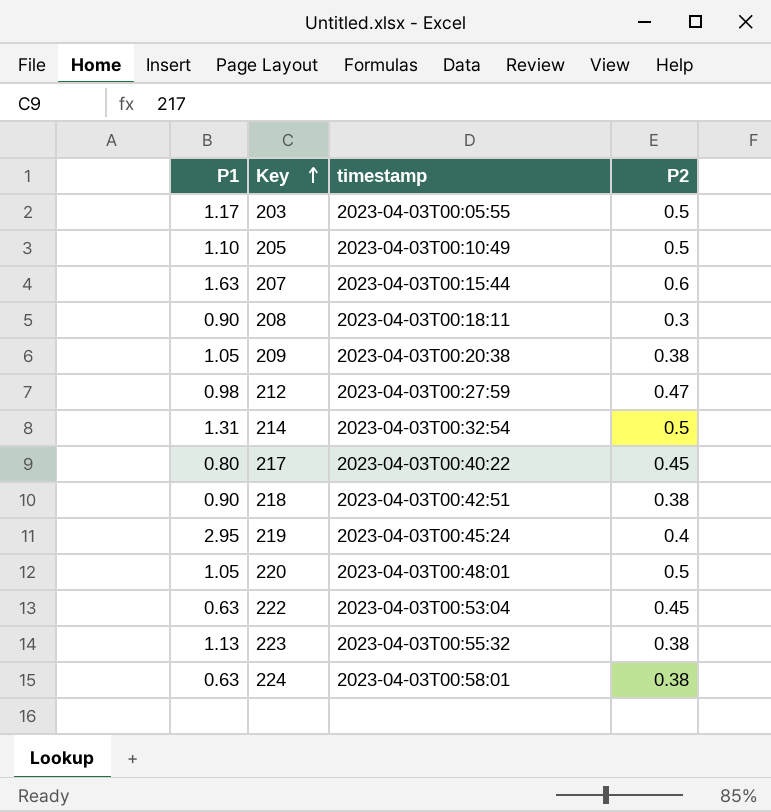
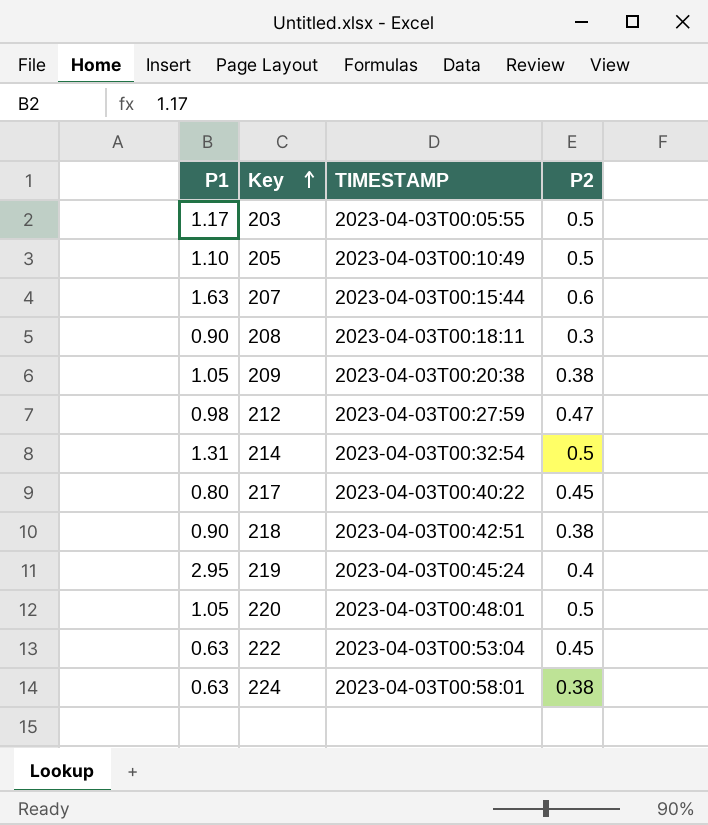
column name: timestamp -> TIMESTAMP
row 223: 1.13 | 2023-04-03T00:55:32 | 0.38 -> none

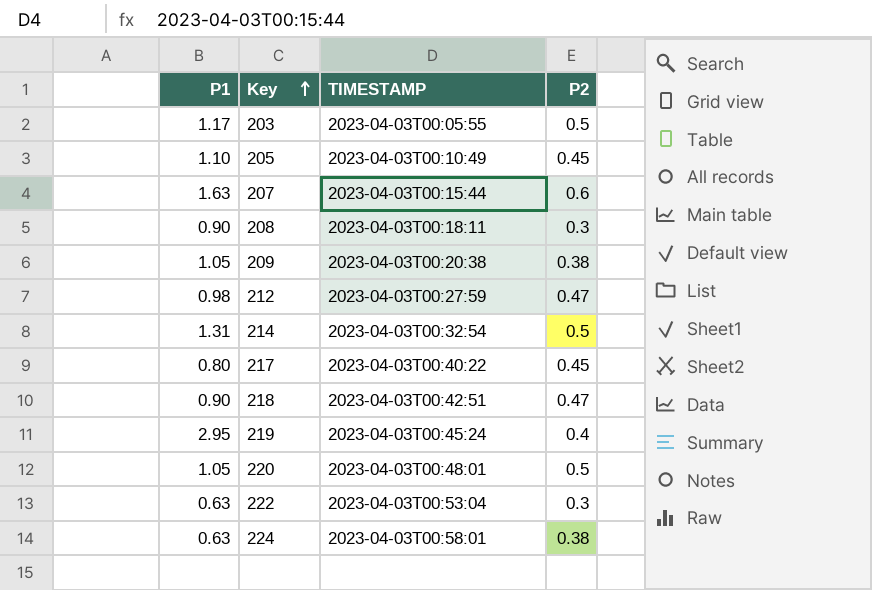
205 | P2: 0.5 -> 0.45
218 | P2: 0.38 -> 0.47
222 | P2: 0.45 -> 0.3

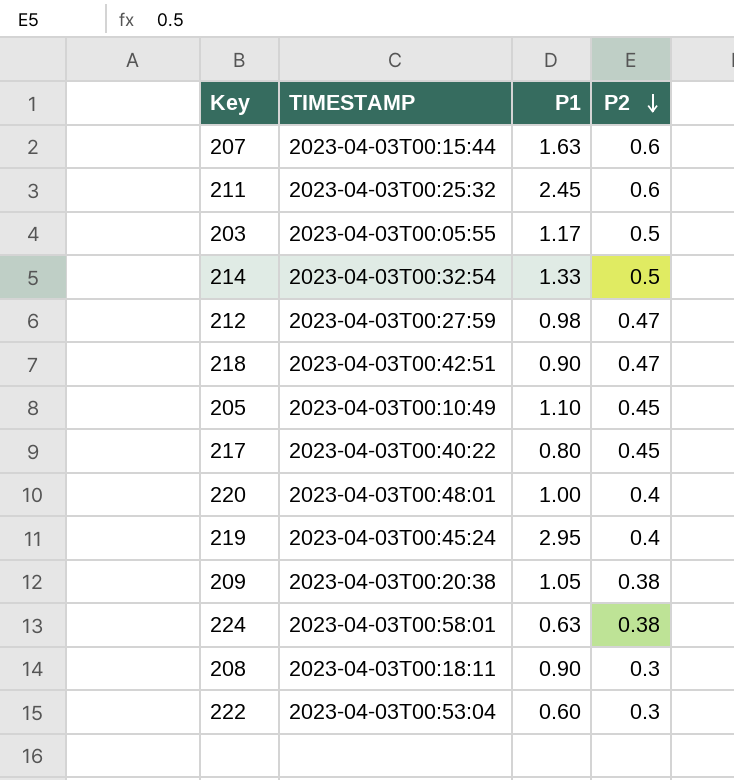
row order: Key ascending -> P2 descending
column P1 | position: 1 -> 3
row 211: none -> 2023-04-03T00:25:32 | 2.45 | 0.6
214 | P1: 1.31 -> 1.33
220 | P1: 1.05 -> 1.00
220 | P2: 0.5 -> 0.4
222 | P1: 0.63 -> 0.60

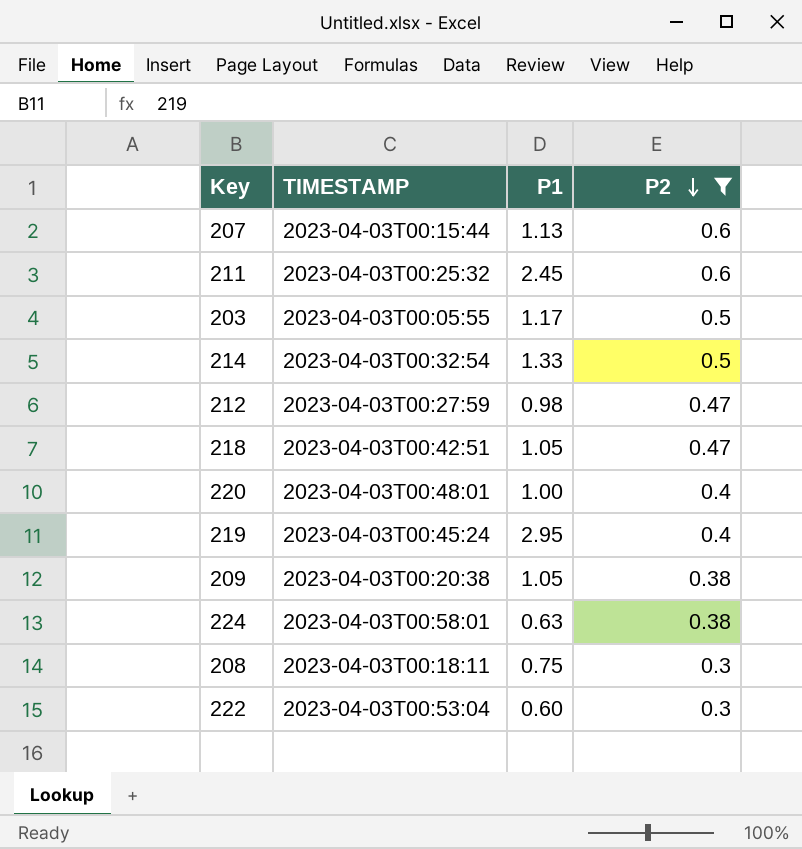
filter: none -> P2 != 0.45
207 | P1: 1.63 -> 1.13
218 | P1: 0.90 -> 1.05
208 | P1: 0.90 -> 0.75

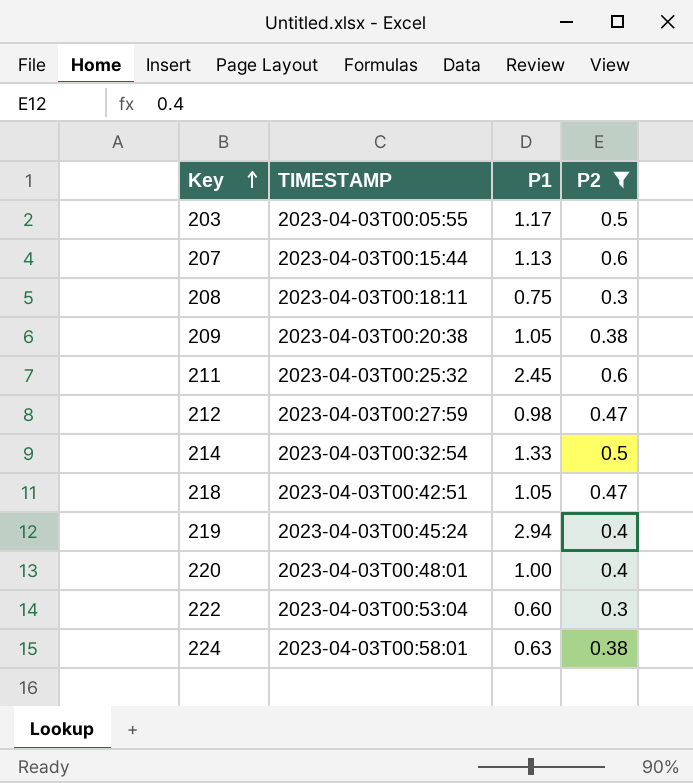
row order: P2 descending -> Key ascending
219 | P1: 2.95 -> 2.94

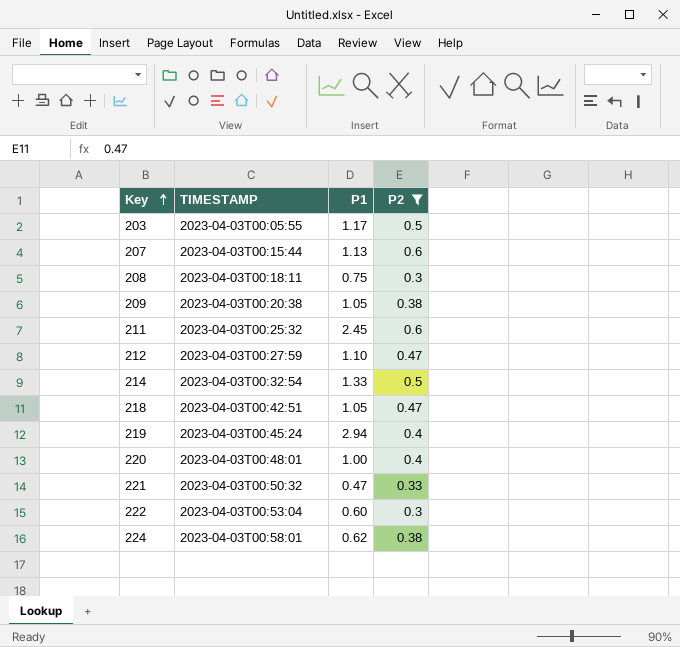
212 | P1: 0.98 -> 1.10
row 221: none -> 2023-04-03T00:50:32 | 0.47 | 0.33
224 | P1: 0.63 -> 0.62

